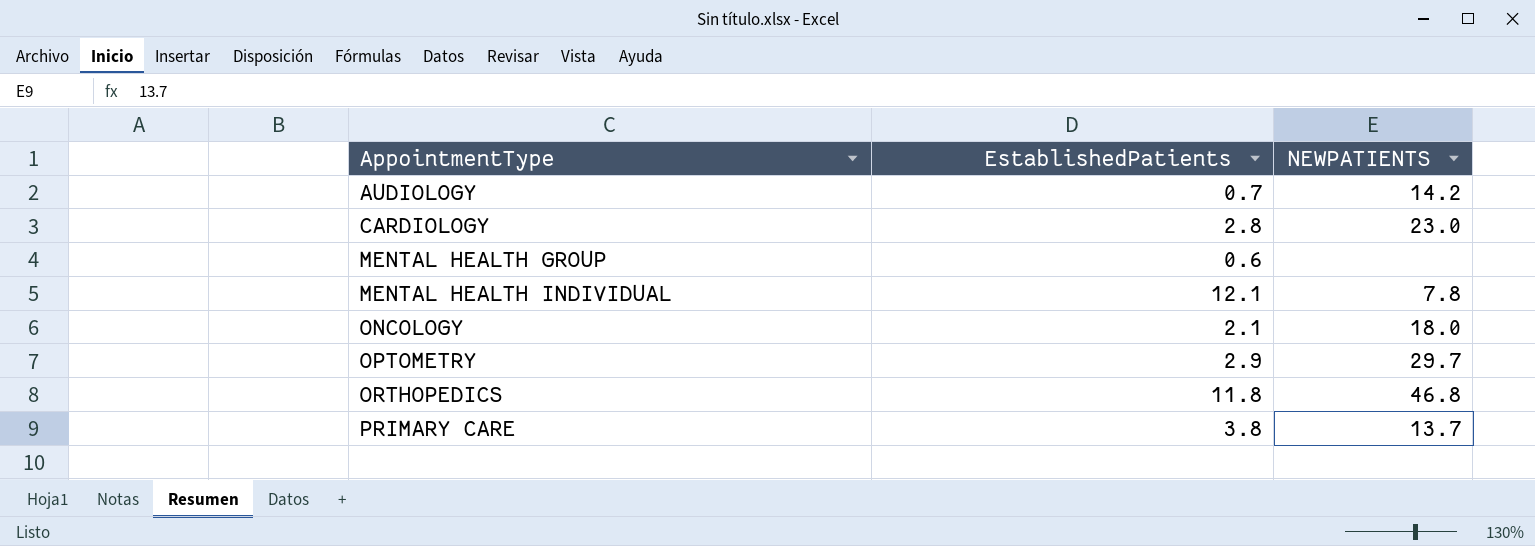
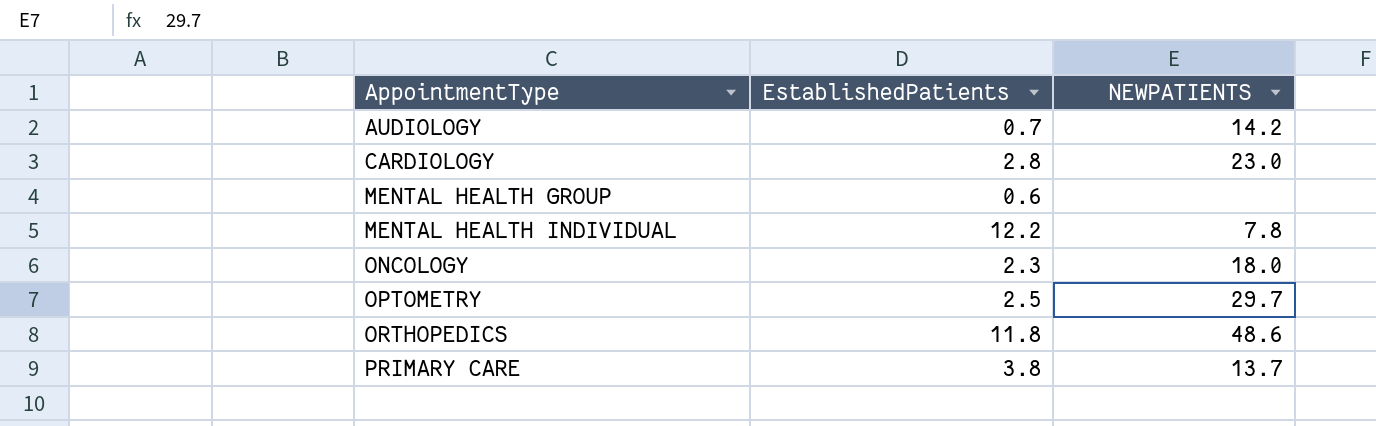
MENTAL HEALTH INDIVIDUAL | EstablishedPatients: 12.1 -> 12.2
ONCOLOGY | EstablishedPatients: 2.1 -> 2.3
OPTOMETRY | EstablishedPatients: 2.9 -> 2.5
ORTHOPEDICS | NEWPATIENTS: 46.8 -> 48.6

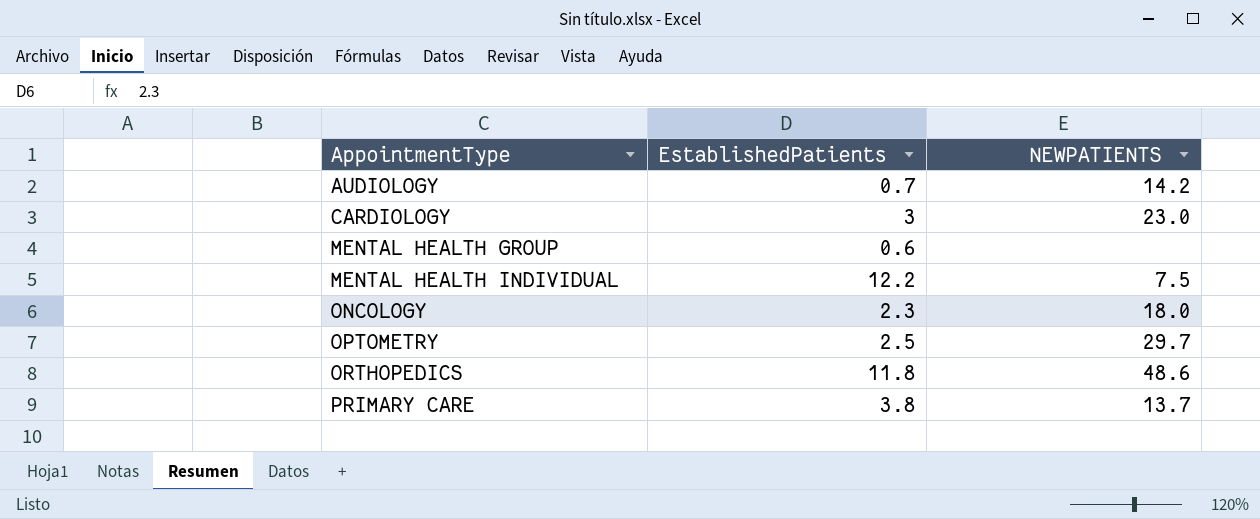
CARDIOLOGY | EstablishedPatients: 2.8 -> 3
MENTAL HEALTH INDIVIDUAL | NEWPATIENTS: 7.8 -> 7.5

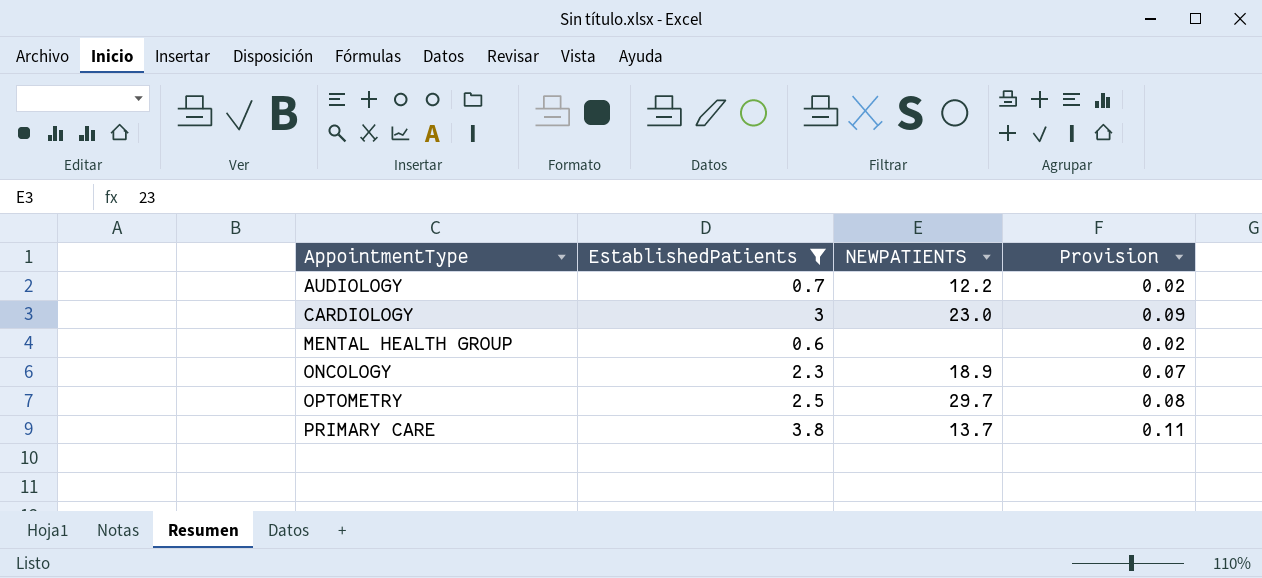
filter: none -> EstablishedPatients <= 3.8
column Provision | formula: none -> [EstablishedPatients] * 0.03
AUDIOLOGY | NEWPATIENTS: 14.2 -> 12.2
ONCOLOGY | NEWPATIENTS: 18.0 -> 18.9

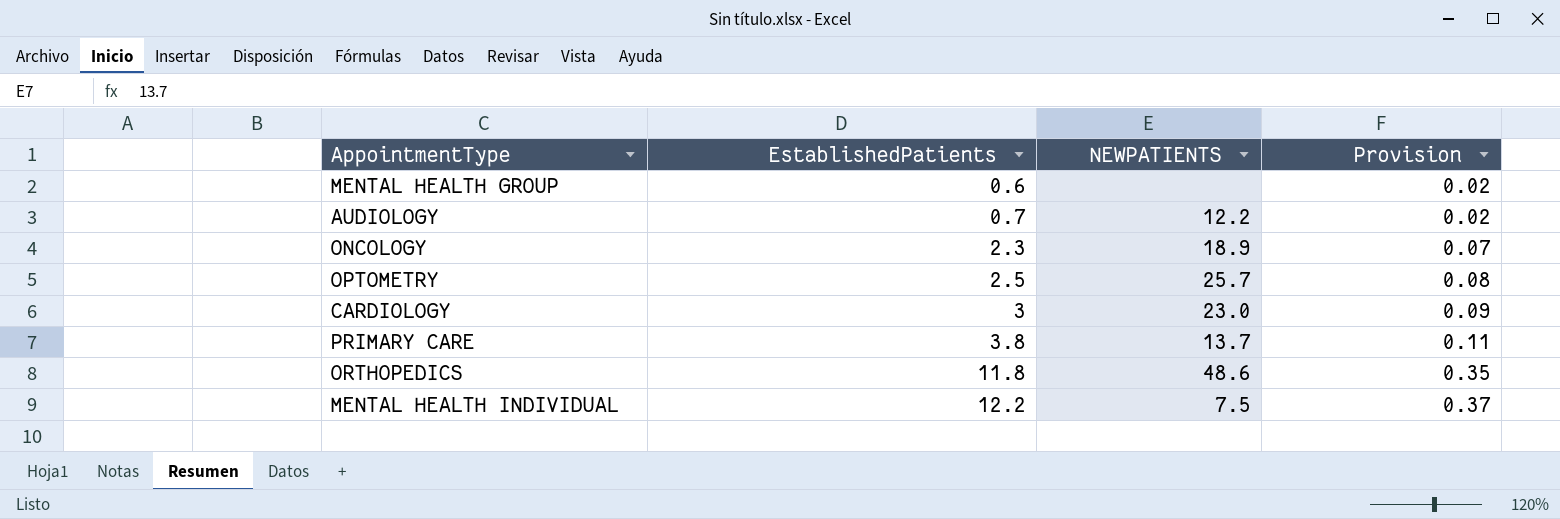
filter: EstablishedPatients <= 3.8 -> none
row order: AppointmentType ascending -> EstablishedPatients ascending
OPTOMETRY | NEWPATIENTS: 29.7 -> 25.7

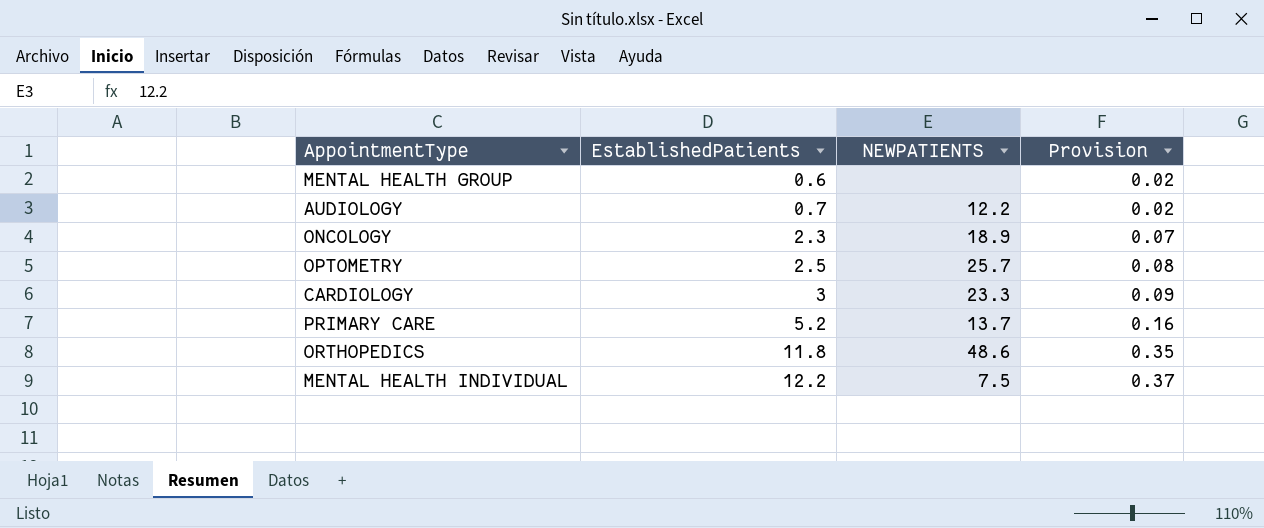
CARDIOLOGY | NEWPATIENTS: 23.0 -> 23.3
PRIMARY CARE | EstablishedPatients: 3.8 -> 5.2
PRIMARY CARE | Provision: 0.11 -> 0.16

